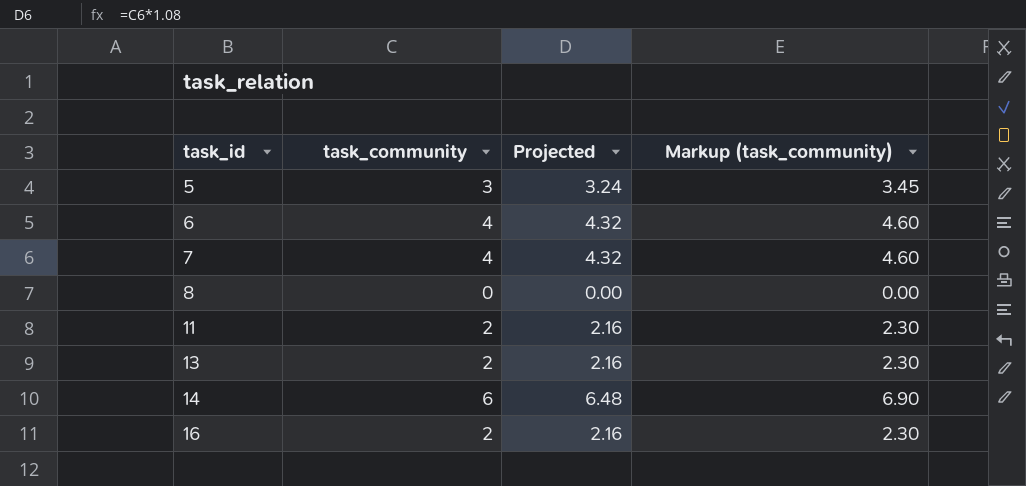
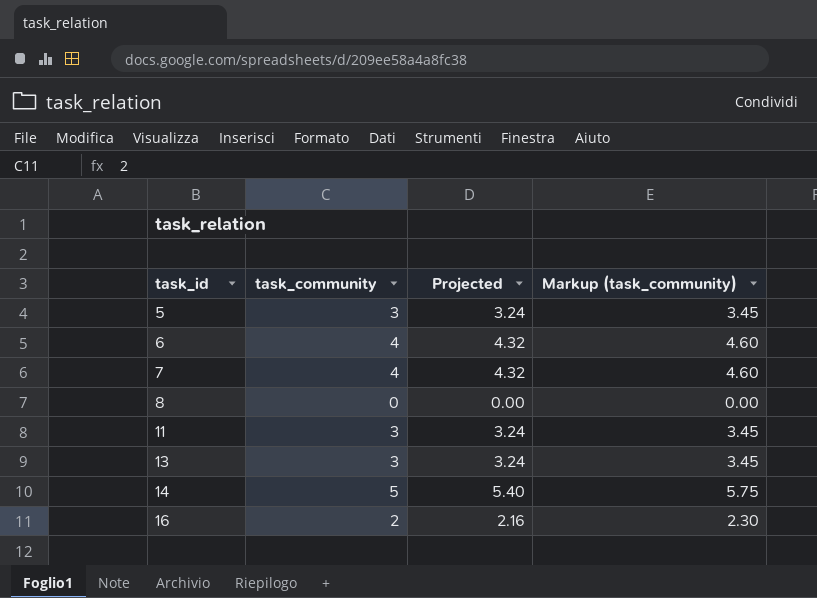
11 | task_community: 2 -> 3
11 | Projected: 2.16 -> 3.24
11 | Markup (task_community): 2.30 -> 3.45
13 | task_community: 2 -> 3
13 | Projected: 2.16 -> 3.24
13 | Markup (task_community): 2.30 -> 3.45
14 | task_community: 6 -> 5
14 | Projected: 6.48 -> 5.40
14 | Markup (task_community): 6.90 -> 5.75

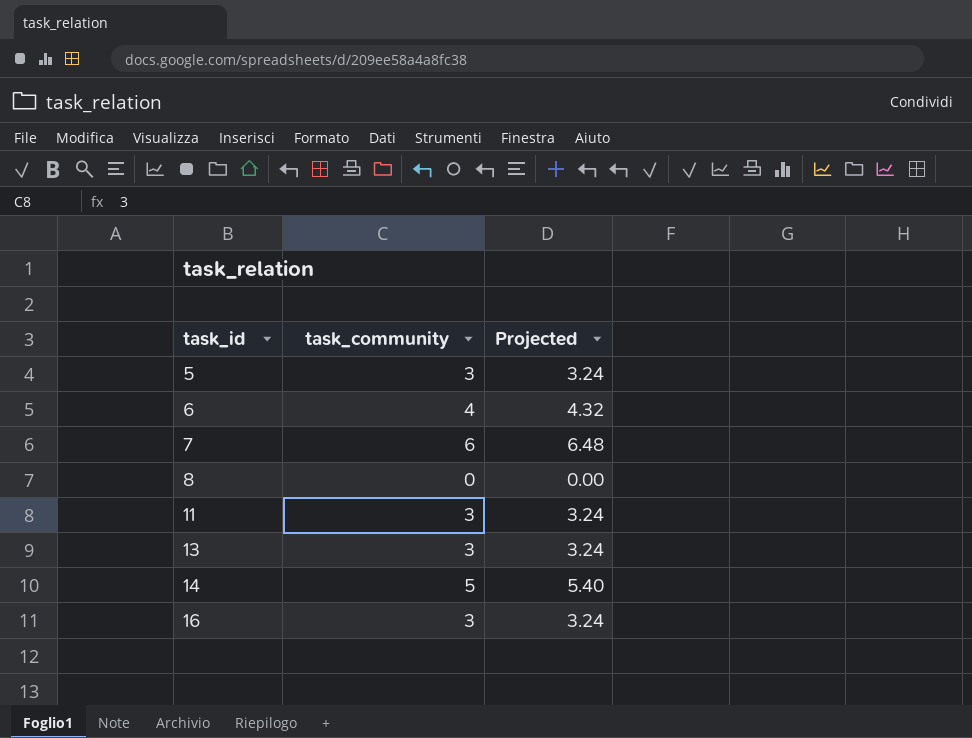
column Markup (task_community) | formula: [task_community] * 1.15 -> none
7 | task_community: 4 -> 6
7 | Projected: 4.32 -> 6.48
16 | task_community: 2 -> 3
16 | Projected: 2.16 -> 3.24

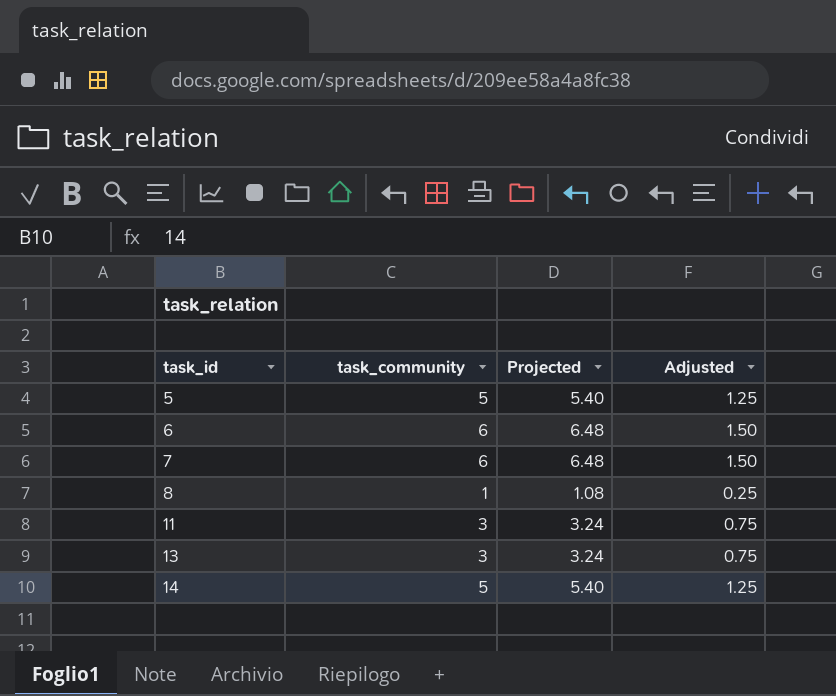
column Adjusted | formula: none -> [task_community] * 0.25
row 16: 3 | 3.24 -> none
5 | task_community: 3 -> 5
5 | Projected: 3.24 -> 5.40
6 | task_community: 4 -> 6
6 | Projected: 4.32 -> 6.48
8 | task_community: 0 -> 1
8 | Projected: 0.00 -> 1.08

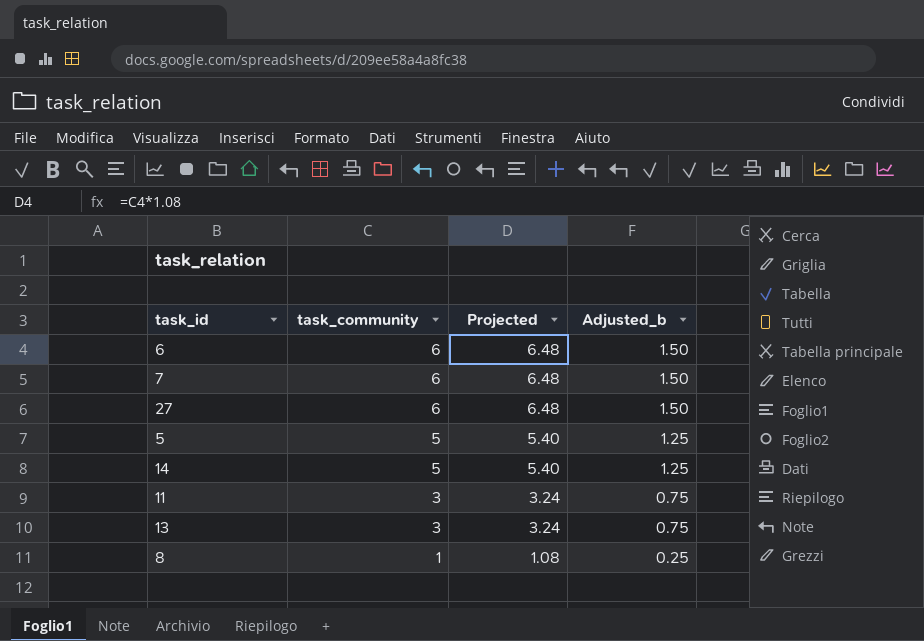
row order: task_id ascending -> task_community descending
column name: Adjusted -> Adjusted_b
row 27: none -> 6 | 6.48 | 1.50

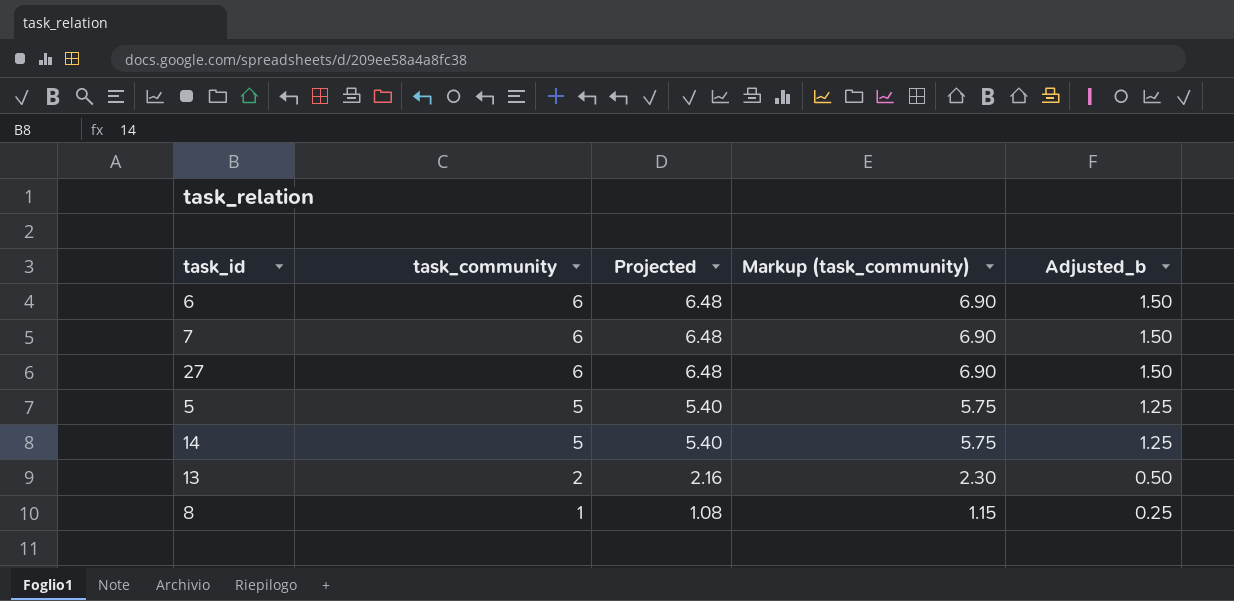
column Markup (task_community) | formula: none -> [task_community] * 1.15
row 11: 3 | 3.24 | 0.75 -> none
13 | task_community: 3 -> 2
13 | Projected: 3.24 -> 2.16
13 | Adjusted_b: 0.75 -> 0.50

